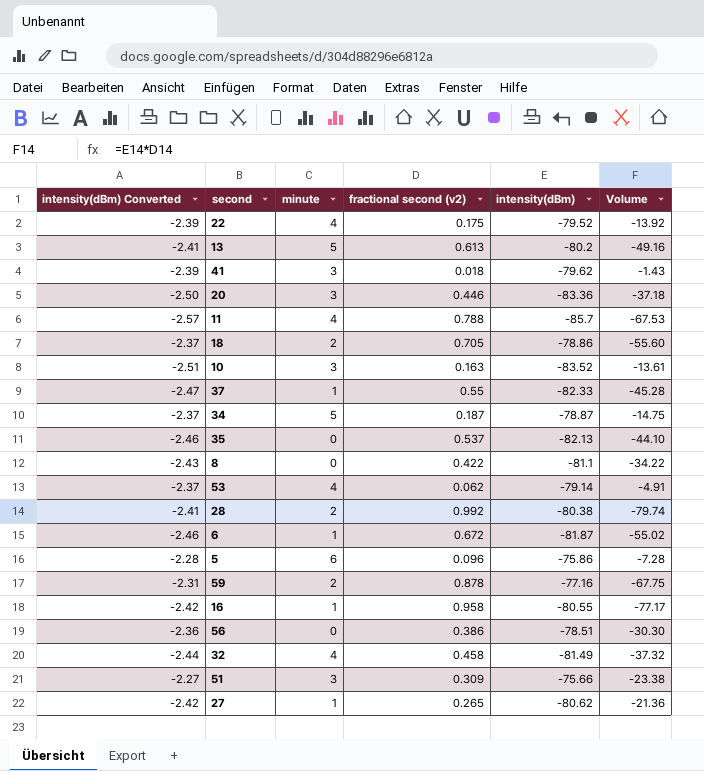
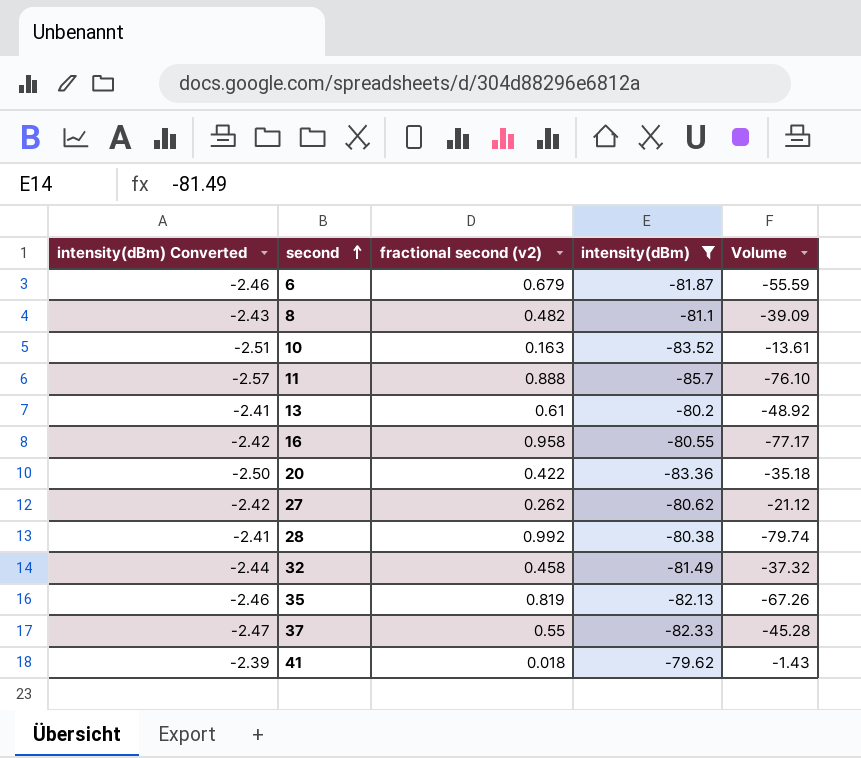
filter: none -> intensity(dBm) <= -79.62
row order: none -> second ascending
column minute | position: 3 -> none
6 | fractional second (v2): 0.672 -> 0.679
6 | Volume: -55.02 -> -55.59
8 | fractional second (v2): 0.422 -> 0.482
8 | Volume: -34.22 -> -39.09
11 | fractional second (v2): 0.788 -> 0.888
11 | Volume: -67.53 -> -76.10
13 | fractional second (v2): 0.613 -> 0.61
13 | Volume: -49.16 -> -48.92
20 | fractional second (v2): 0.446 -> 0.422
20 | Volume: -37.18 -> -35.18
27 | fractional second (v2): 0.265 -> 0.262
27 | Volume: -21.36 -> -21.12
35 | fractional second (v2): 0.537 -> 0.819
35 | Volume: -44.10 -> -67.26

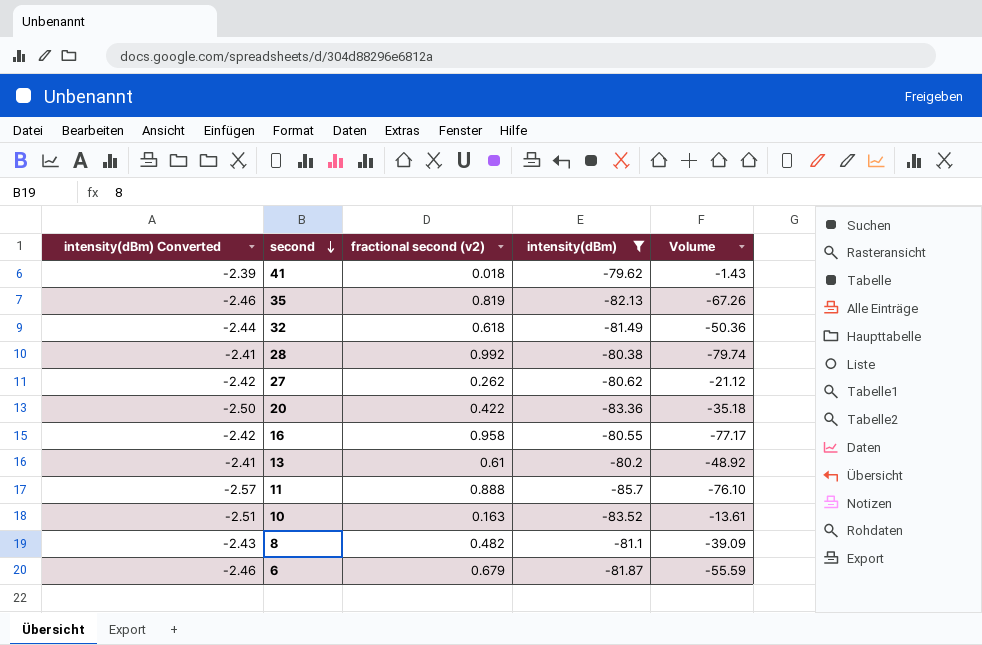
row order: second ascending -> second descending
row 37: -2.47 | 0.55 | -82.33 | -45.28 -> none
32 | fractional second (v2): 0.458 -> 0.618
32 | Volume: -37.32 -> -50.36

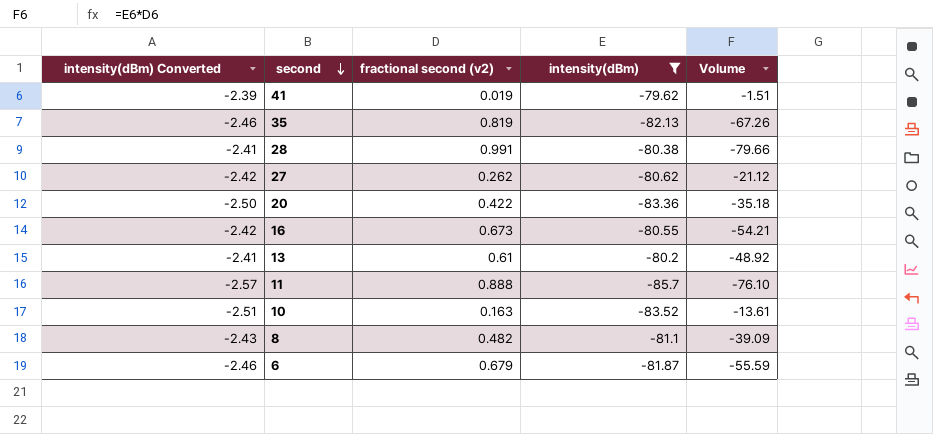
row 32: -2.44 | 0.618 | -81.49 | -50.36 -> none
41 | fractional second (v2): 0.018 -> 0.019
41 | Volume: -1.43 -> -1.51
28 | fractional second (v2): 0.992 -> 0.991
28 | Volume: -79.74 -> -79.66
16 | fractional second (v2): 0.958 -> 0.673
16 | Volume: -77.17 -> -54.21

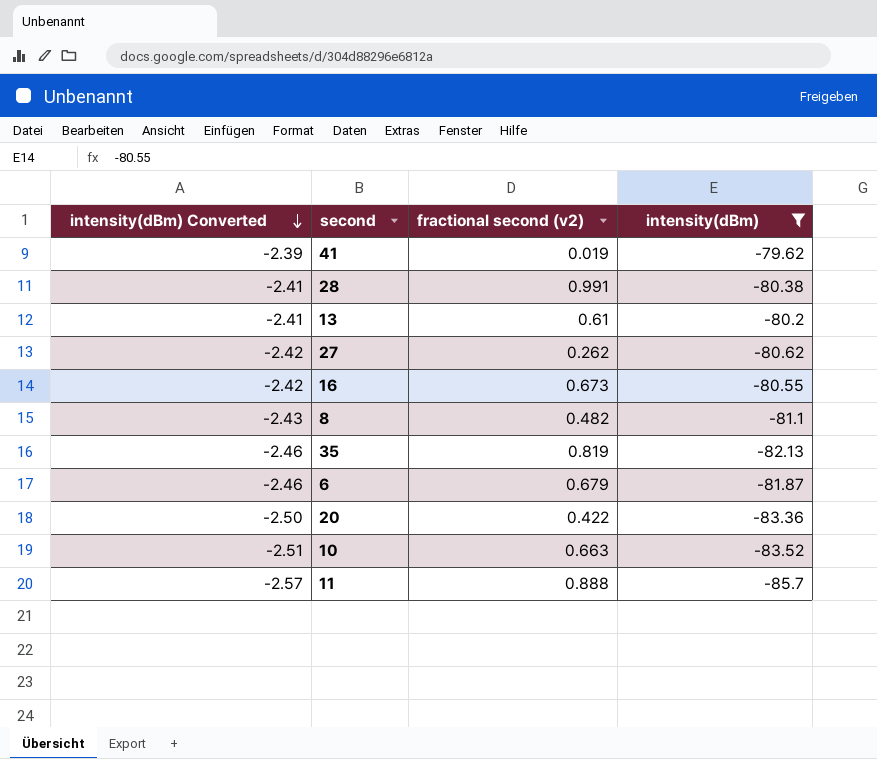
row order: second descending -> intensity(dBm) Converted descending
column Volume | formula: [fractional second (v2)] * [intensity(dBm)] -> none
10 | fractional second (v2): 0.163 -> 0.663

